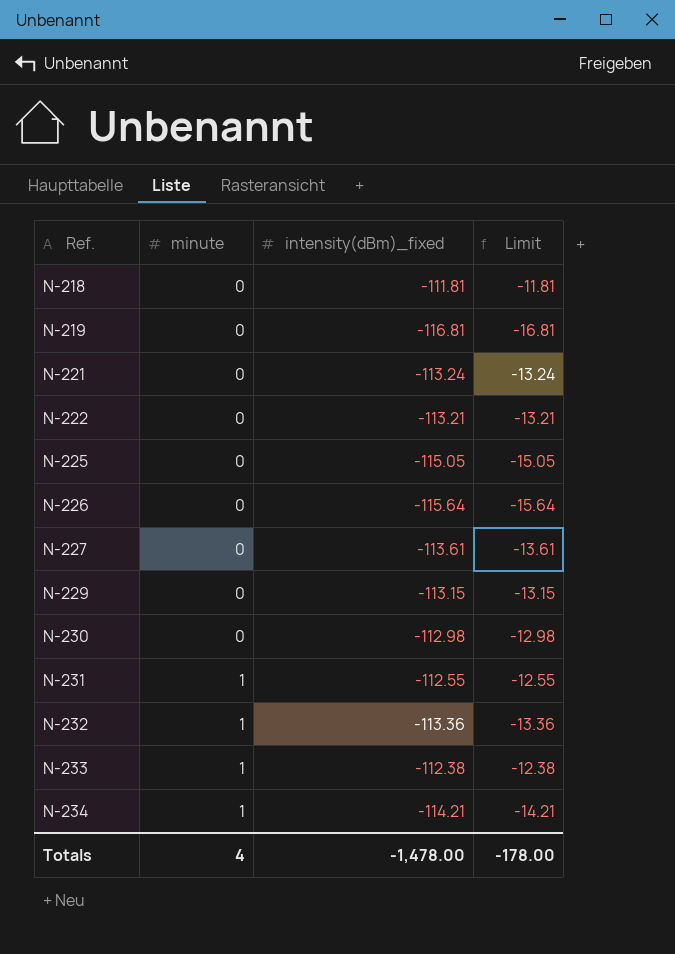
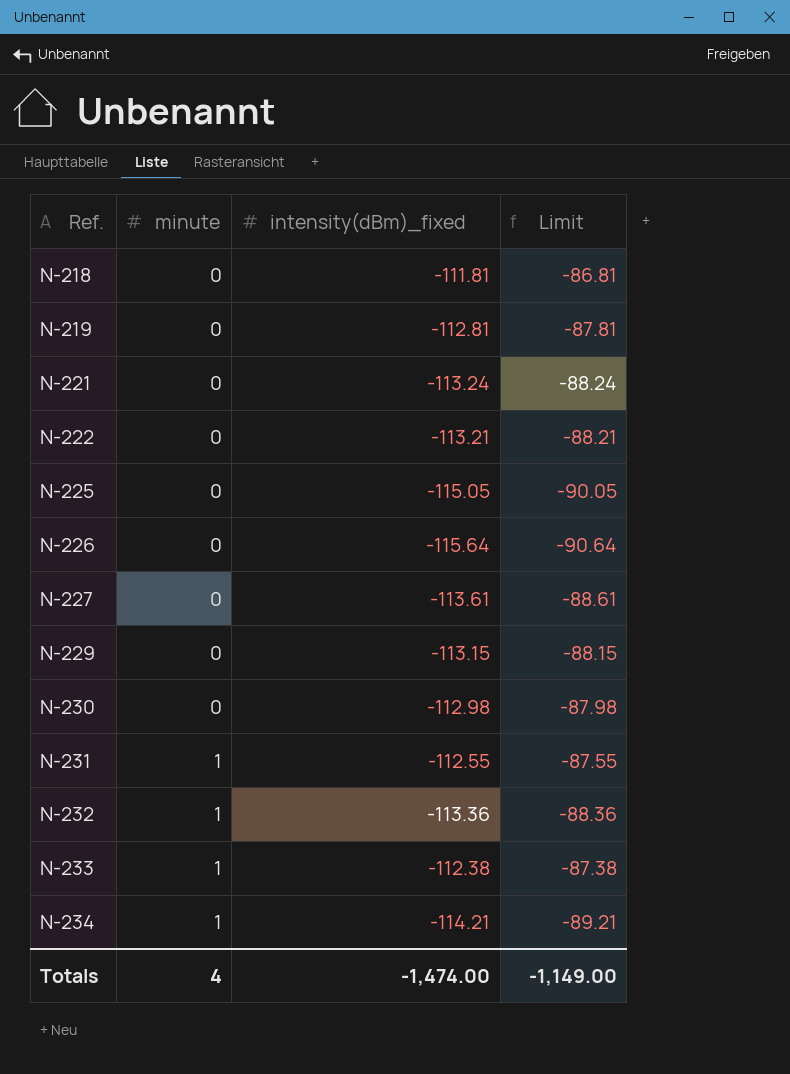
column Limit | formula: [intensity(dBm)_fixed] + 100 -> [intensity(dBm)_fixed] + 25
N-219 | intensity(dBm)_fixed: -116.81 -> -112.81
Totals | intensity(dBm)_fixed: -1,478.00 -> -1,474.00
Totals | Limit: -178.00 -> -1,149.00

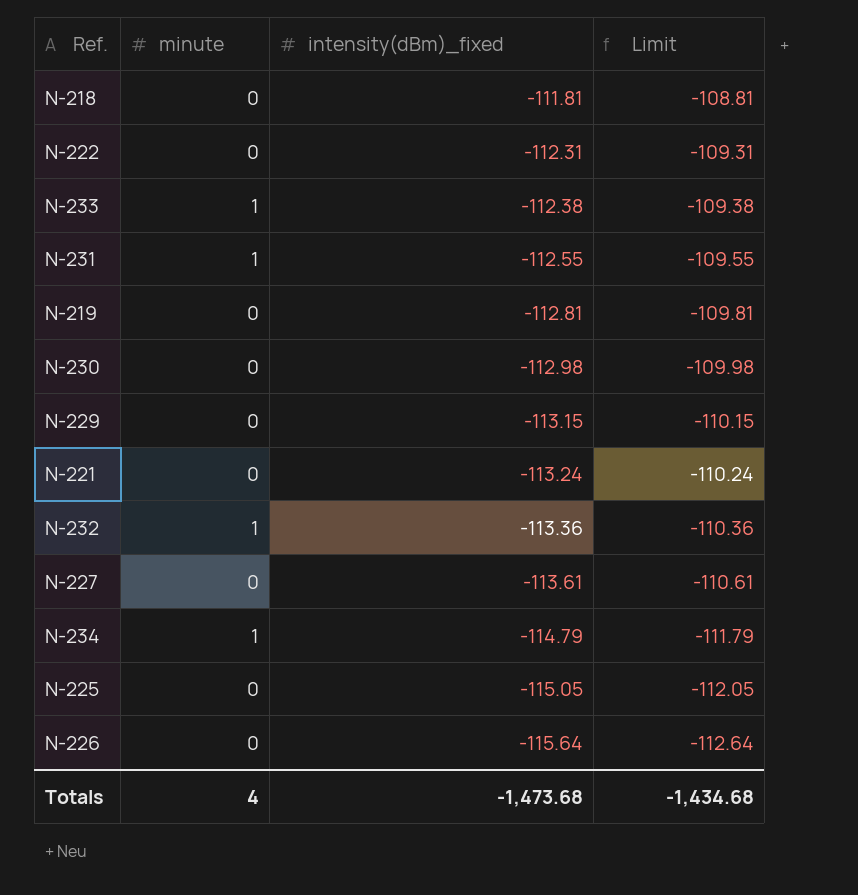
row order: Ref. ascending -> intensity(dBm)_fixed descending
column Limit | formula: [intensity(dBm)_fixed] + 25 -> [intensity(dBm)_fixed] + 3
N-222 | intensity(dBm)_fixed: -113.21 -> -112.31
N-234 | intensity(dBm)_fixed: -114.21 -> -114.79
Totals | intensity(dBm)_fixed: -1,474.00 -> -1,473.68
Totals | Limit: -1,149.00 -> -1,434.68

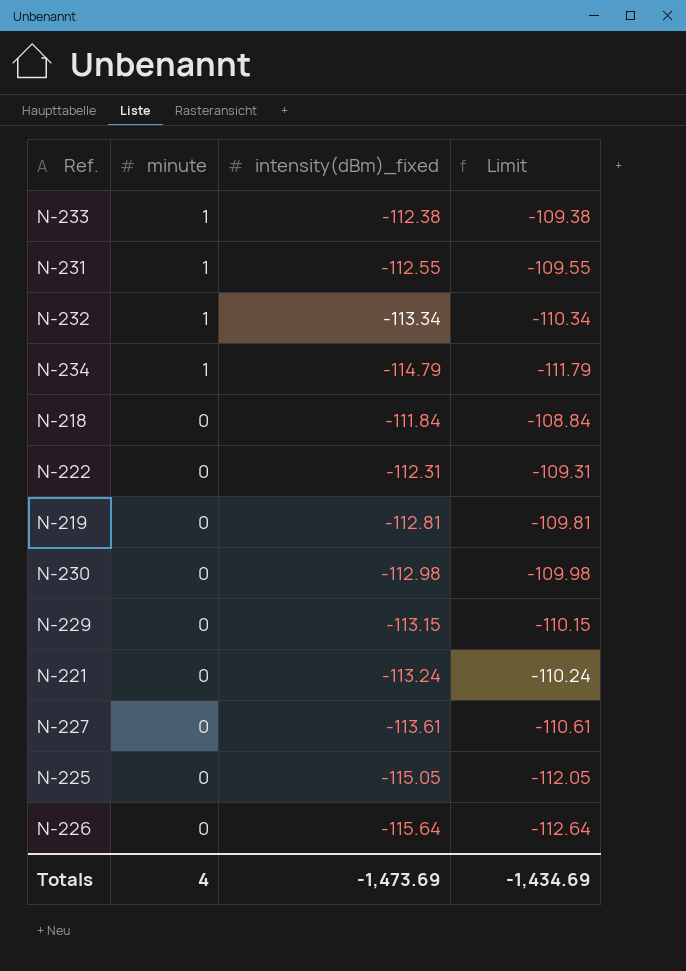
row order: intensity(dBm)_fixed descending -> minute descending
N-232 | intensity(dBm)_fixed: -113.36 -> -113.34
N-232 | Limit: -110.36 -> -110.34
N-218 | intensity(dBm)_fixed: -111.81 -> -111.84
N-218 | Limit: -108.81 -> -108.84
Totals | intensity(dBm)_fixed: -1,473.68 -> -1,473.69
Totals | Limit: -1,434.68 -> -1,434.69

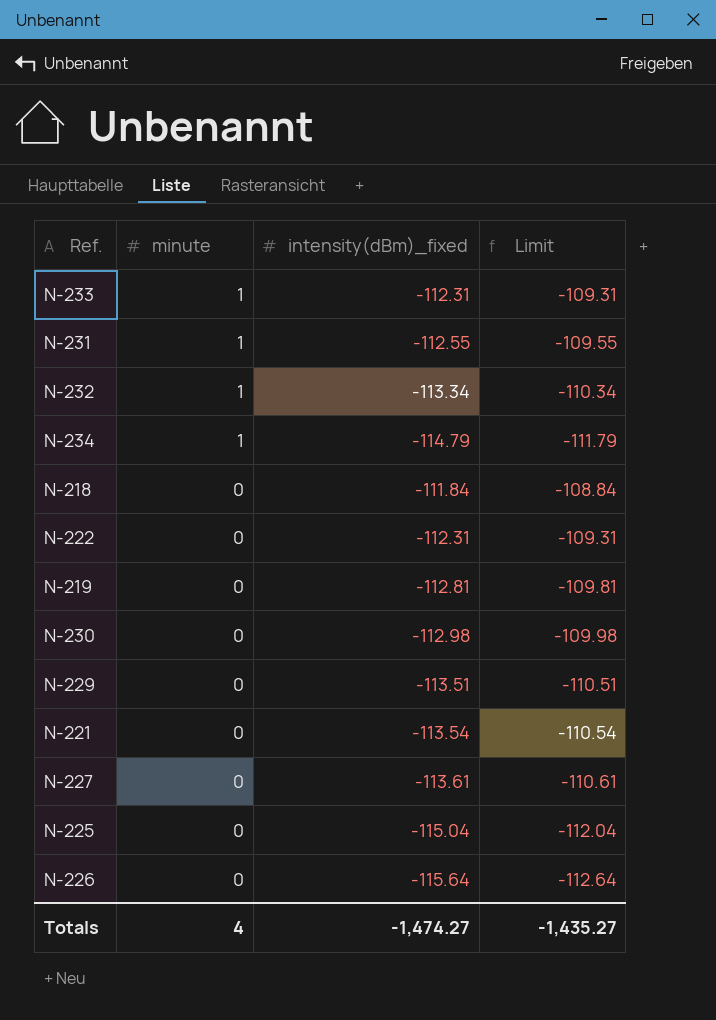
N-233 | intensity(dBm)_fixed: -112.38 -> -112.31
N-233 | Limit: -109.38 -> -109.31
N-229 | intensity(dBm)_fixed: -113.15 -> -113.51
N-229 | Limit: -110.15 -> -110.51
N-221 | intensity(dBm)_fixed: -113.24 -> -113.54
N-221 | Limit: -110.24 -> -110.54
N-225 | intensity(dBm)_fixed: -115.05 -> -115.04
N-225 | Limit: -112.05 -> -112.04
Totals | intensity(dBm)_fixed: -1,473.69 -> -1,474.27
Totals | Limit: -1,434.69 -> -1,435.27

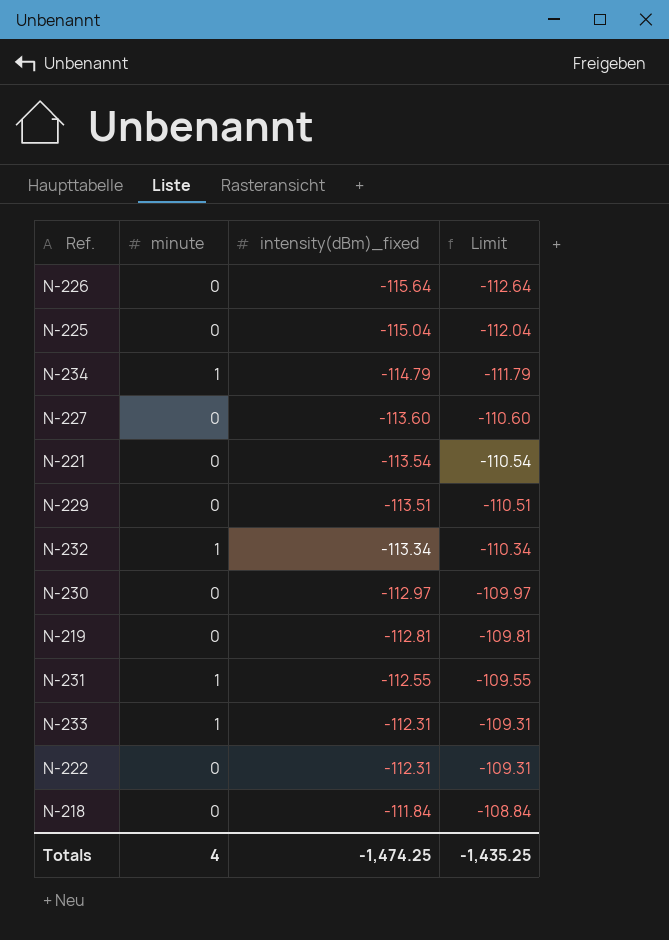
row order: minute descending -> intensity(dBm)_fixed ascending
N-227 | intensity(dBm)_fixed: -113.61 -> -113.60
N-227 | Limit: -110.61 -> -110.60
N-230 | intensity(dBm)_fixed: -112.98 -> -112.97
N-230 | Limit: -109.98 -> -109.97
Totals | intensity(dBm)_fixed: -1,474.27 -> -1,474.25
Totals | Limit: -1,435.27 -> -1,435.25

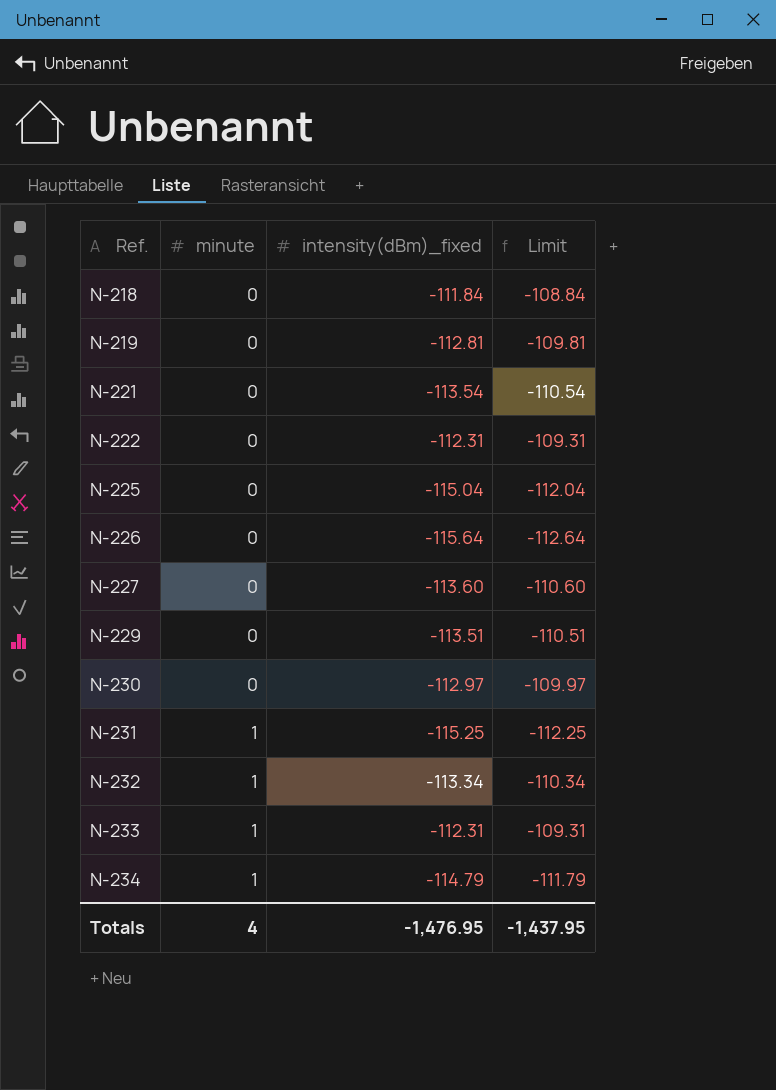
row order: intensity(dBm)_fixed ascending -> Ref. ascending
N-231 | intensity(dBm)_fixed: -112.55 -> -115.25
N-231 | Limit: -109.55 -> -112.25
Totals | intensity(dBm)_fixed: -1,474.25 -> -1,476.95
Totals | Limit: -1,435.25 -> -1,437.95

